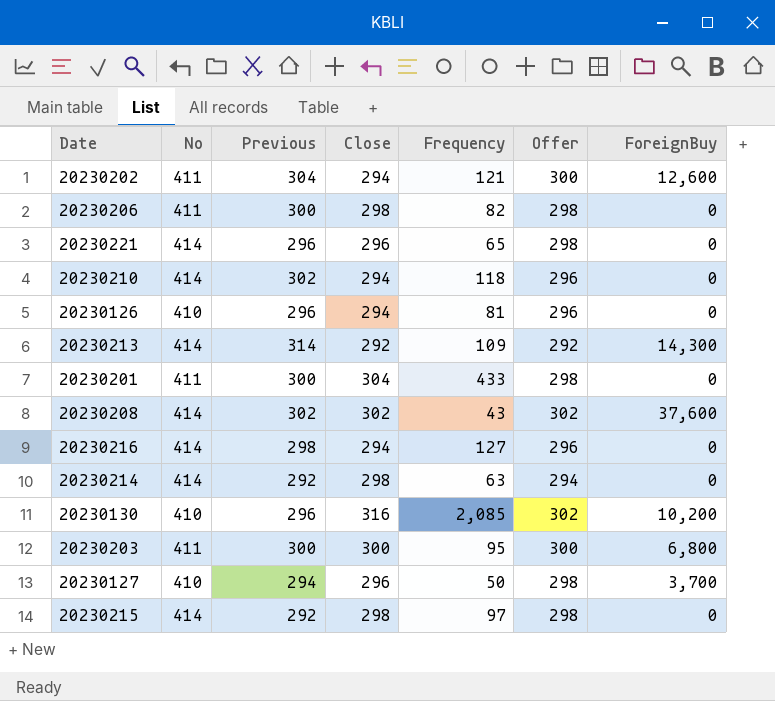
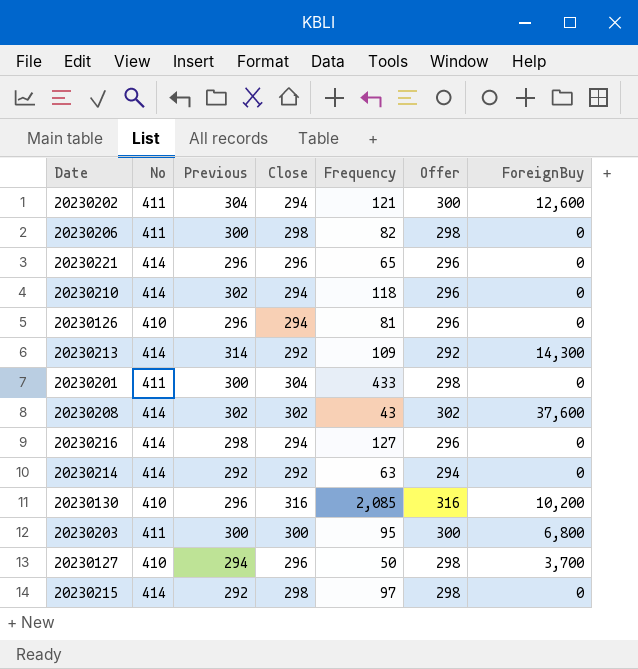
20230221 | Offer: 298 -> 296
20230214 | Close: 298 -> 292
20230130 | Offer: 302 -> 316

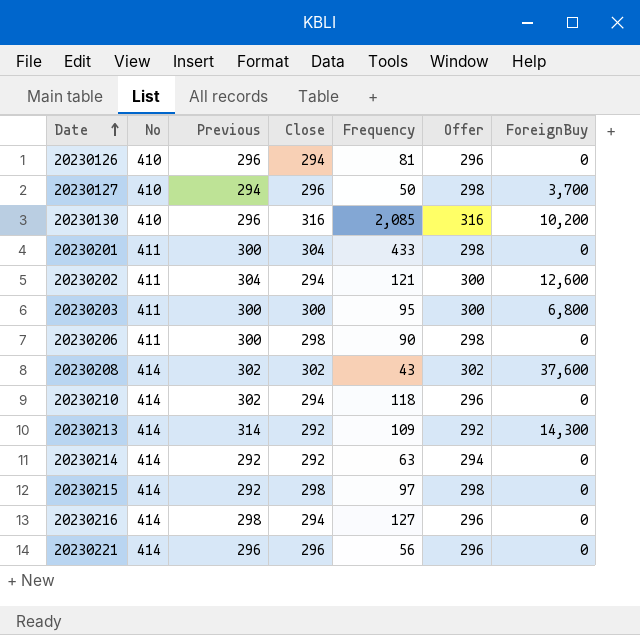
row order: none -> Date ascending
20230206 | Frequency: 82 -> 90
20230221 | Frequency: 65 -> 56

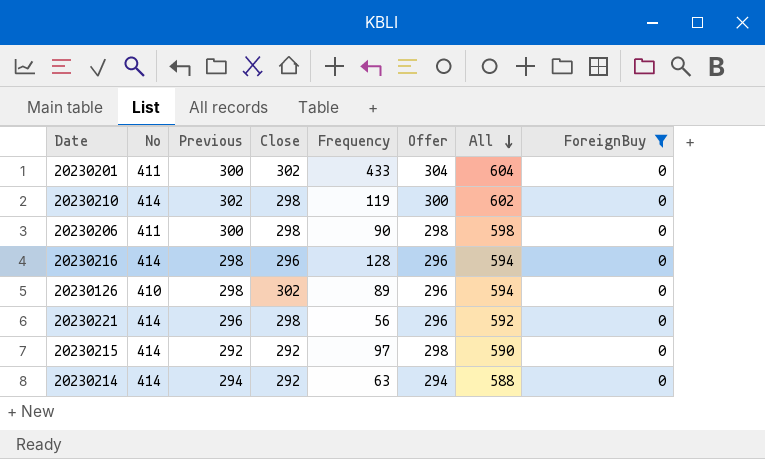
filter: none -> ForeignBuy = 0
row order: Date ascending -> All descending
column All | formula: none -> [Previous] + [Offer]
20230201 | Close: 304 -> 302
20230201 | Offer: 298 -> 304
20230210 | Close: 294 -> 298
20230210 | Frequency: 118 -> 119
20230210 | Offer: 296 -> 300
20230216 | Close: 294 -> 296
20230216 | Frequency: 127 -> 128
20230126 | Previous: 296 -> 298
20230126 | Close: 294 -> 302
20230126 | Frequency: 81 -> 89
20230221 | Close: 296 -> 298
20230215 | Close: 298 -> 292
20230214 | Previous: 292 -> 294

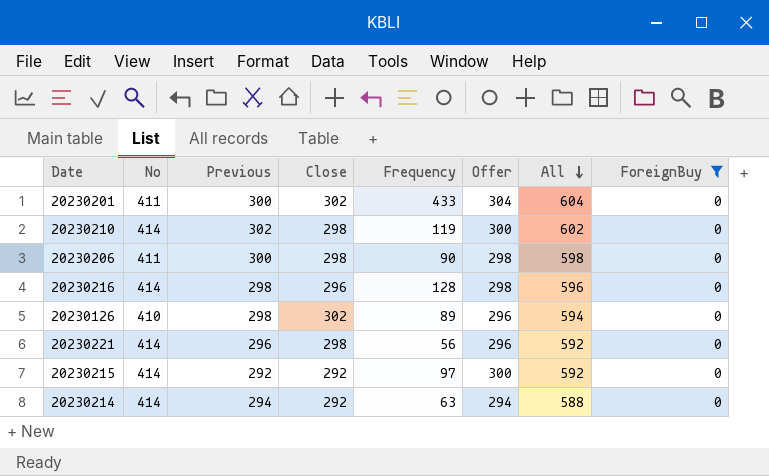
20230216 | Offer: 296 -> 298
20230216 | All: 594 -> 596
20230215 | Offer: 298 -> 300
20230215 | All: 590 -> 592

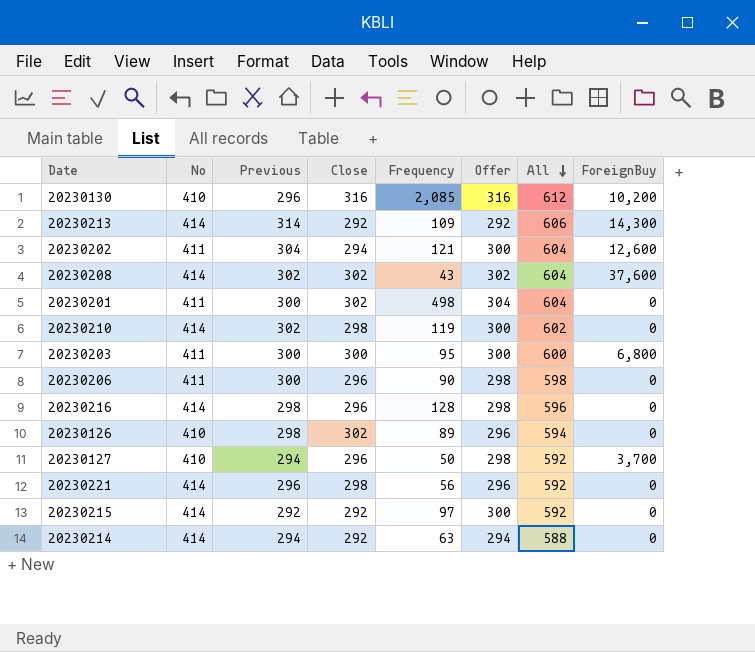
filter: ForeignBuy = 0 -> none
20230201 | Frequency: 433 -> 498
20230206 | Close: 298 -> 296

